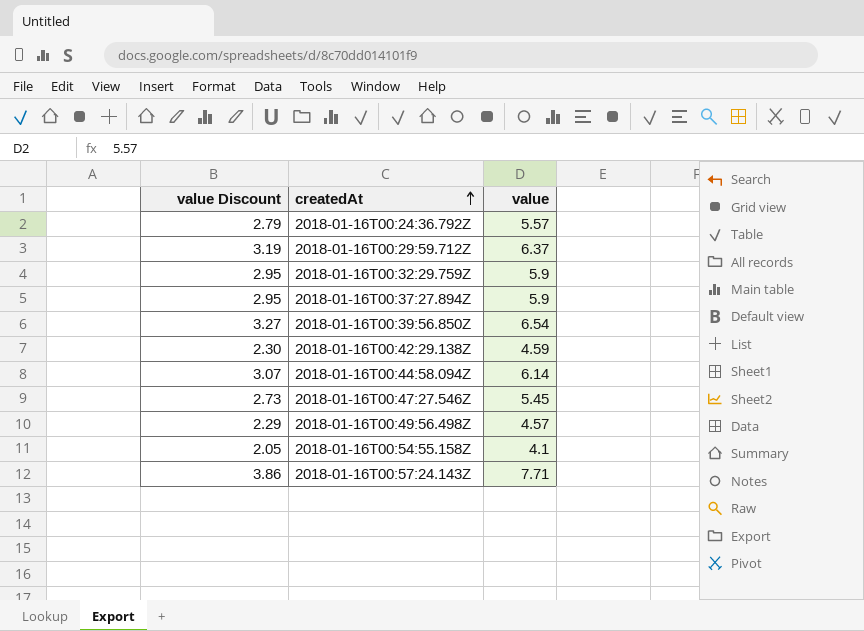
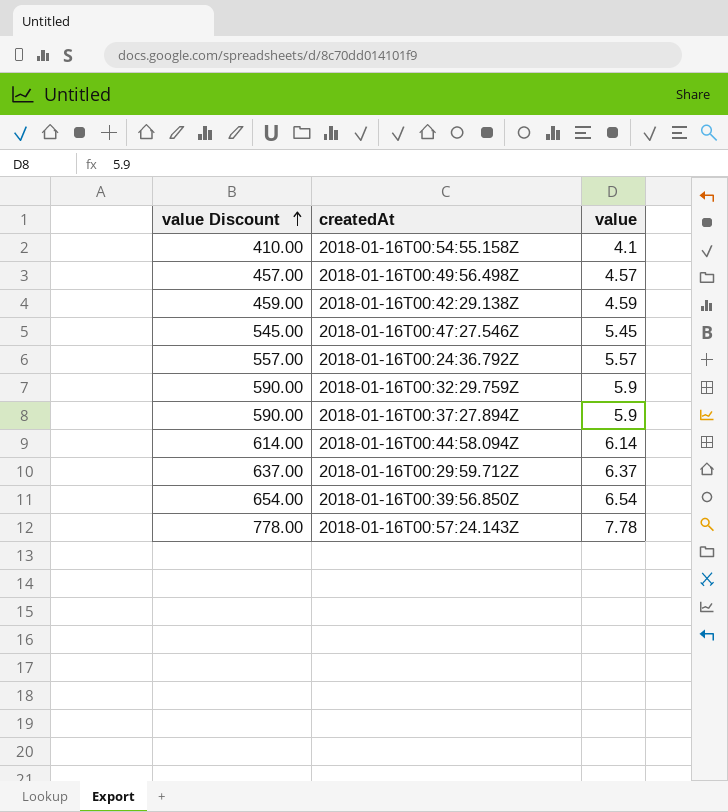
row order: createdAt ascending -> value Discount ascending
column value Discount | formula: [value] * 0.5 -> [value] * 100
2018-01-16T00:57:24.143Z | value: 7.71 -> 7.78

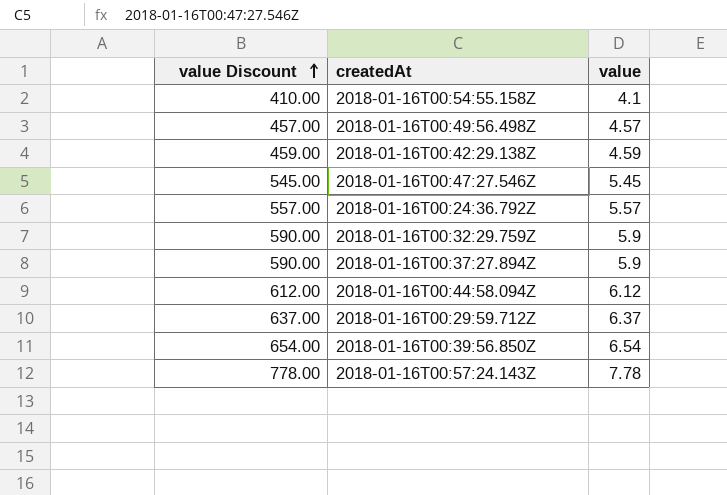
2018-01-16T00:44:58.094Z | value Discount: 614.00 -> 612.00
2018-01-16T00:44:58.094Z | value: 6.14 -> 6.12

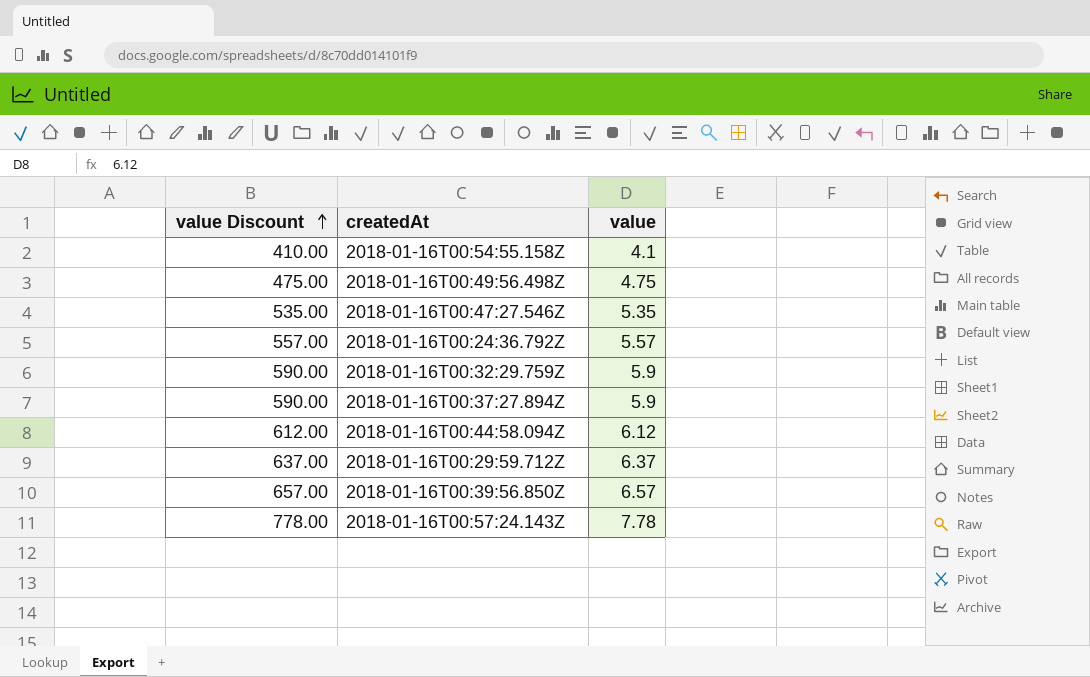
row 2018-01-16T00:42:29.138Z: 459.00 | 4.59 -> none
2018-01-16T00:49:56.498Z | value Discount: 457.00 -> 475.00
2018-01-16T00:49:56.498Z | value: 4.57 -> 4.75
2018-01-16T00:47:27.546Z | value Discount: 545.00 -> 535.00
2018-01-16T00:47:27.546Z | value: 5.45 -> 5.35
2018-01-16T00:39:56.850Z | value Discount: 654.00 -> 657.00
2018-01-16T00:39:56.850Z | value: 6.54 -> 6.57

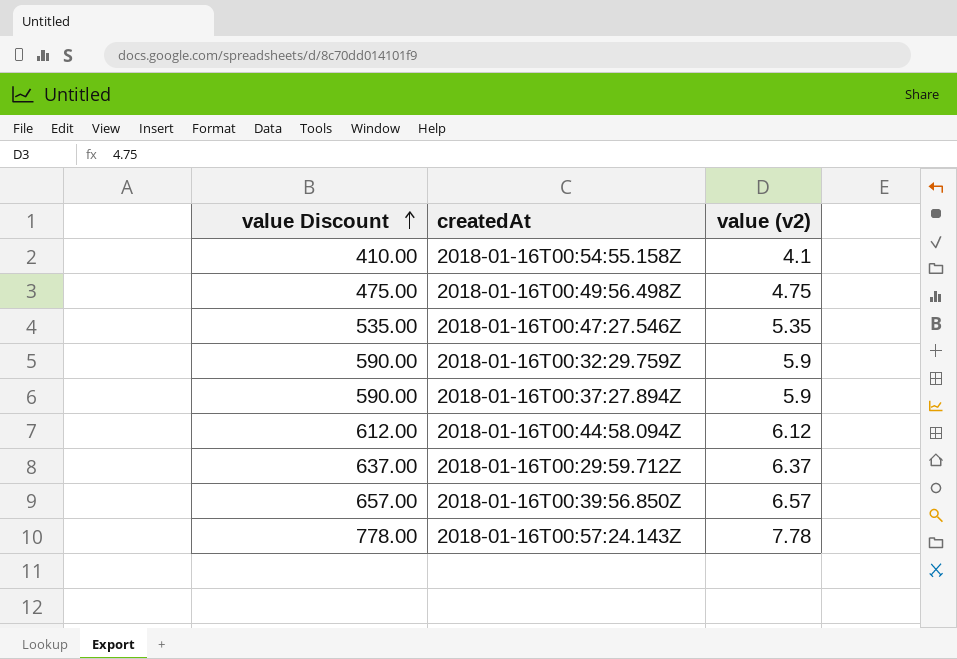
column name: value -> value (v2)
row 2018-01-16T00:24:36.792Z: 557.00 | 5.57 -> none

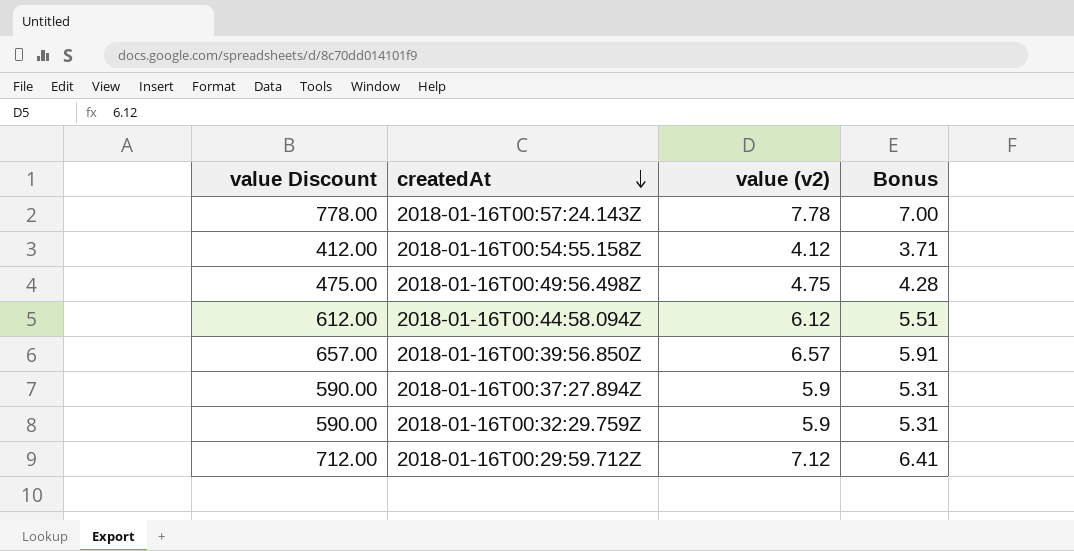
row order: value Discount ascending -> createdAt descending
column Bonus | formula: none -> [value (v2)] * 0.9
row 2018-01-16T00:47:27.546Z: 535.00 | 5.35 -> none
2018-01-16T00:54:55.158Z | value Discount: 410.00 -> 412.00
2018-01-16T00:54:55.158Z | value (v2): 4.1 -> 4.12
2018-01-16T00:29:59.712Z | value Discount: 637.00 -> 712.00
2018-01-16T00:29:59.712Z | value (v2): 6.37 -> 7.12

